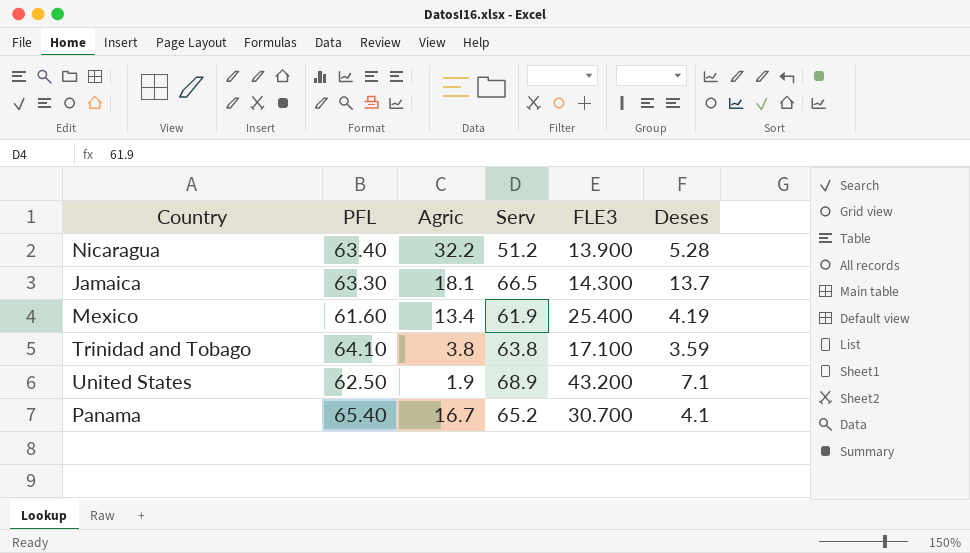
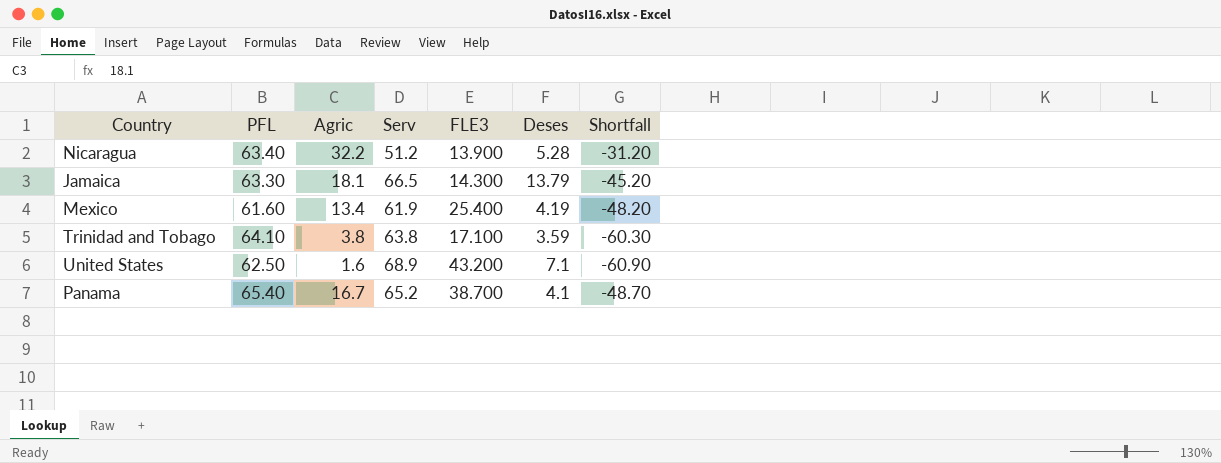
column Shortfall | formula: none -> [Agric] - [PFL]
Jamaica | Deses: 13.7 -> 13.79
United States | Agric: 1.9 -> 1.6
Panama | FLE3: 30.700 -> 38.700

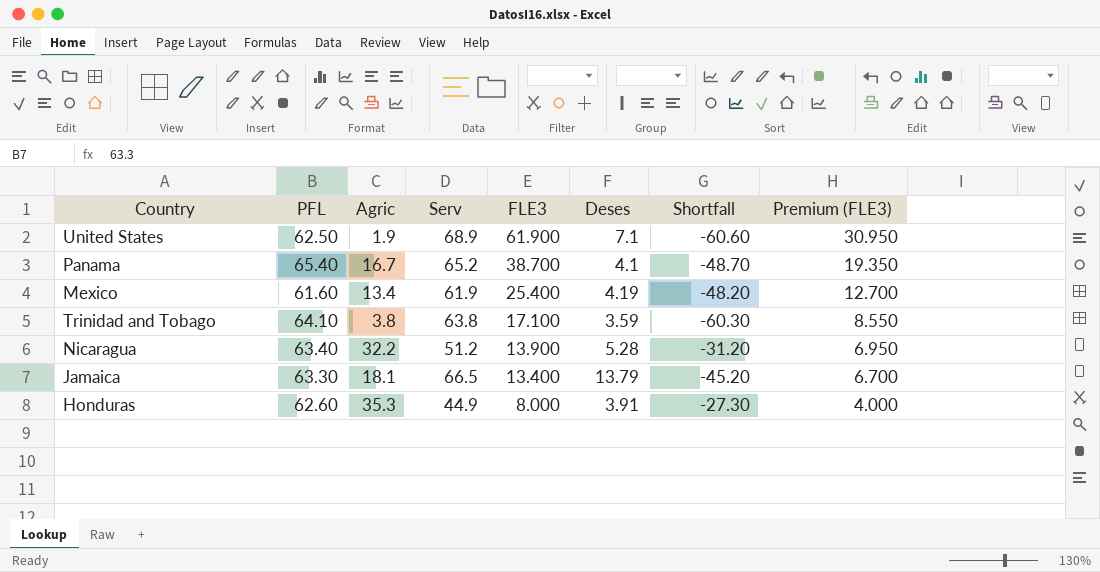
row order: none -> FLE3 descending
column Premium (FLE3) | formula: none -> [FLE3] * 0.5
United States | Agric: 1.6 -> 1.9
United States | FLE3: 43.200 -> 61.900
United States | Shortfall: -60.90 -> -60.60
Jamaica | FLE3: 14.300 -> 13.400
row Honduras: none -> 62.60 | 35.3 | 44.9 | 8.000 | 3.91 | -27.30 | 4.000

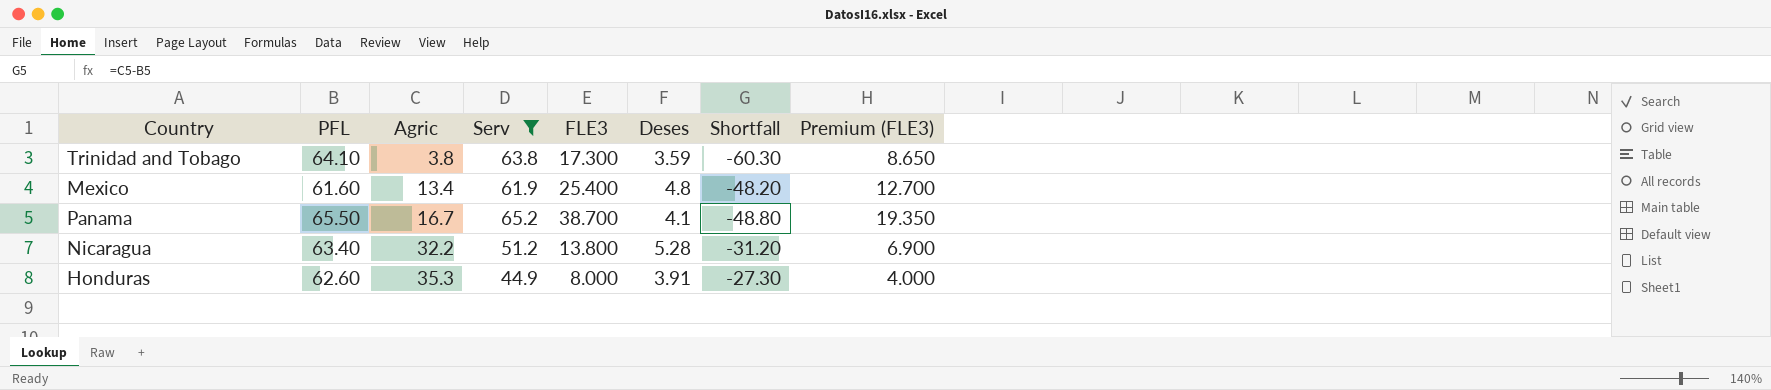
filter: none -> Serv <= 65.2
row order: FLE3 descending -> Agric ascending
Trinidad and Tobago | FLE3: 17.100 -> 17.300
Trinidad and Tobago | Premium (FLE3): 8.550 -> 8.650
Mexico | Deses: 4.19 -> 4.8
Panama | PFL: 65.40 -> 65.50
Panama | Shortfall: -48.70 -> -48.80
Nicaragua | FLE3: 13.900 -> 13.800
Nicaragua | Premium (FLE3): 6.950 -> 6.900

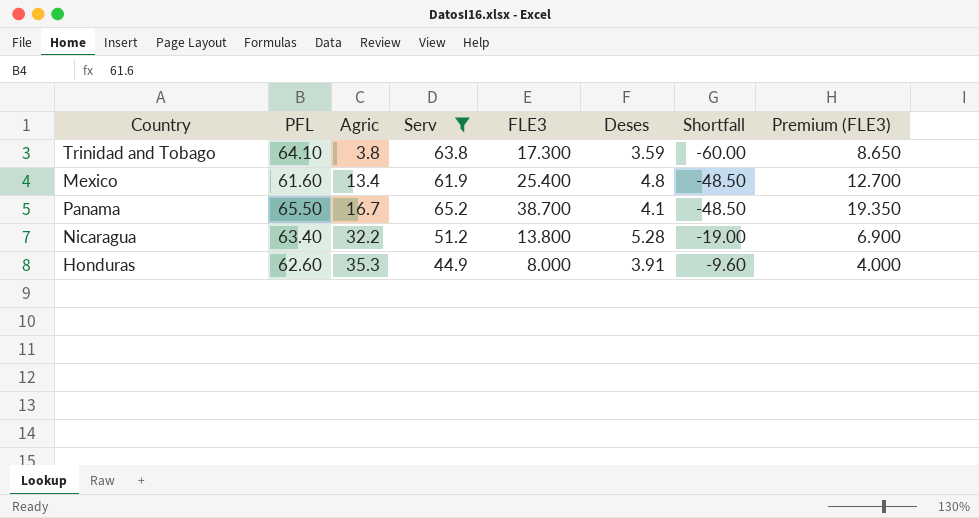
column Shortfall | formula: [Agric] - [PFL] -> [Agric] - [Serv]

